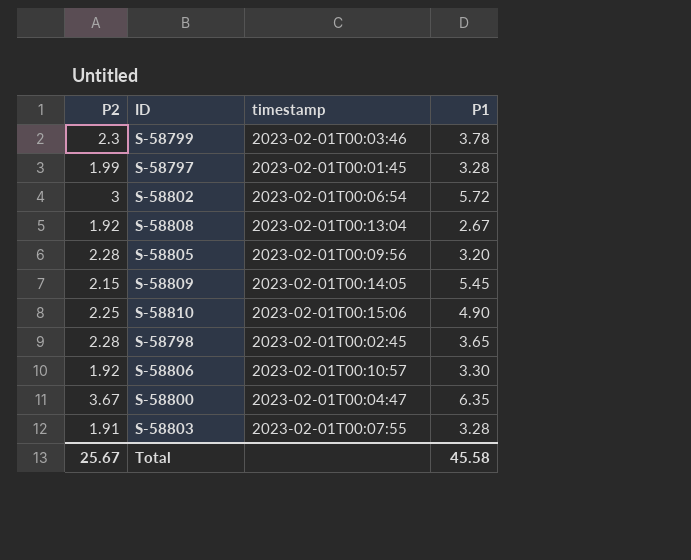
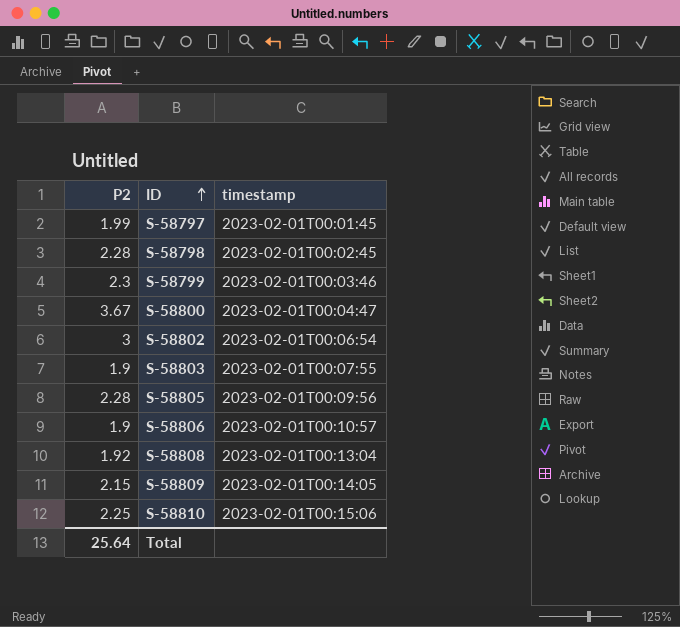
row order: none -> ID ascending
column P1 | position: 4 -> none
S-58803 | P2: 1.91 -> 1.9
S-58806 | P2: 1.92 -> 1.9
Total | P2: 25.67 -> 25.64

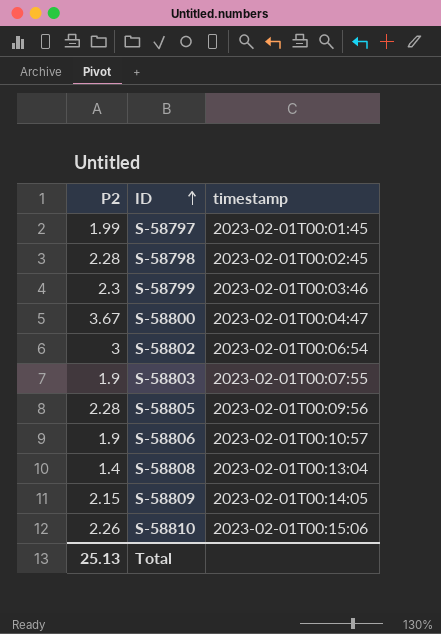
S-58808 | P2: 1.92 -> 1.4
S-58810 | P2: 2.25 -> 2.26
Total | P2: 25.64 -> 25.13

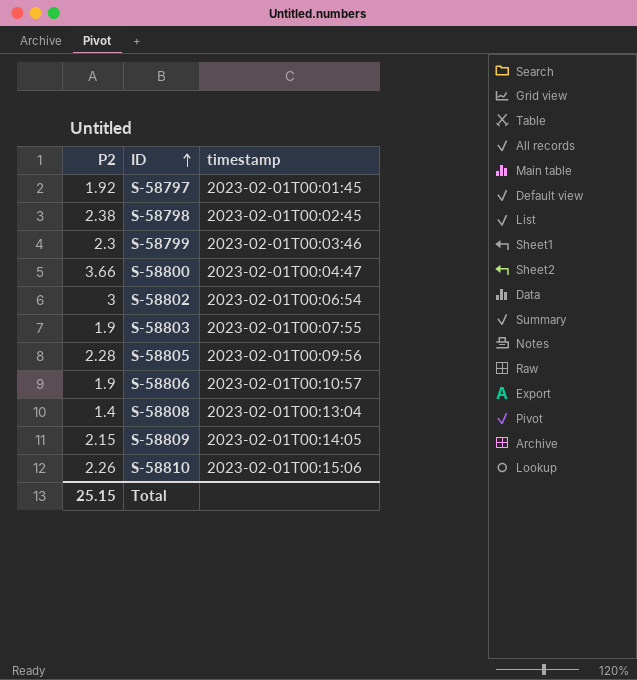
S-58797 | P2: 1.99 -> 1.92
S-58798 | P2: 2.28 -> 2.38
S-58800 | P2: 3.67 -> 3.66
Total | P2: 25.13 -> 25.15

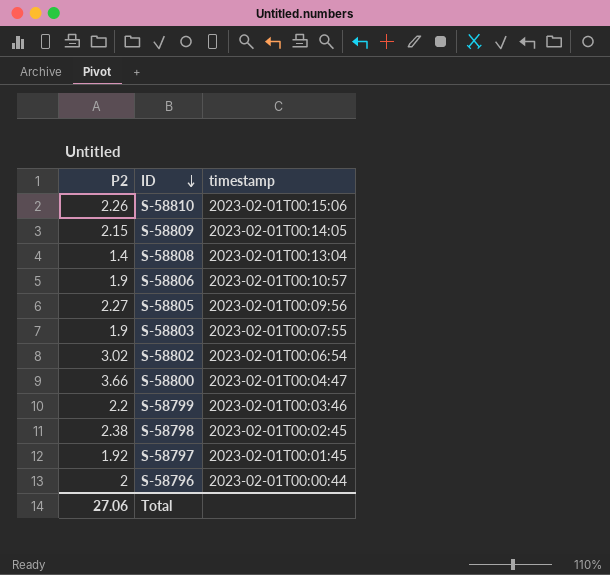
row order: ID ascending -> ID descending
S-58805 | P2: 2.28 -> 2.27
S-58802 | P2: 3 -> 3.02
S-58799 | P2: 2.3 -> 2.2
row S-58796: none -> 2 | 2023-02-01T00:00:44
Total | P2: 25.15 -> 27.06

